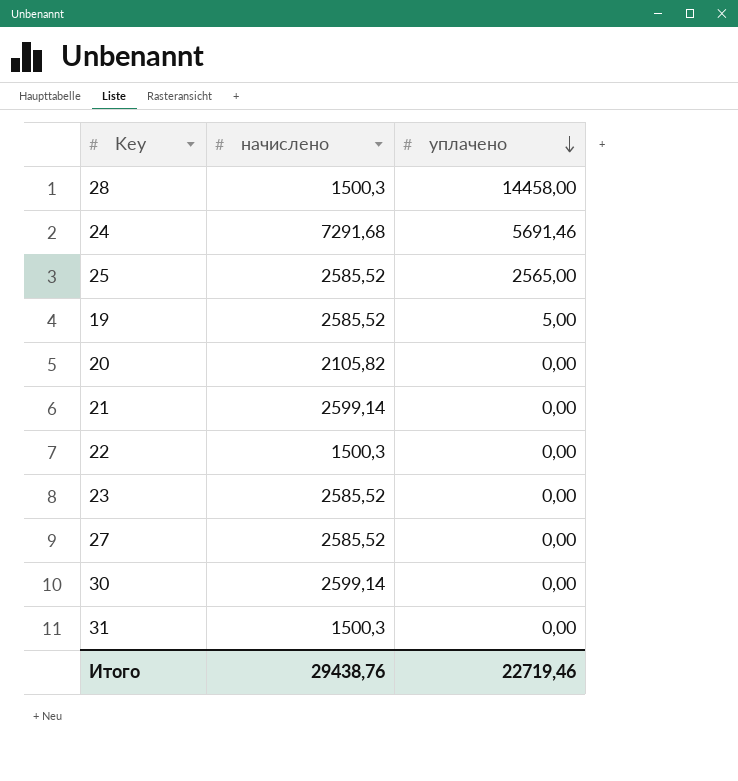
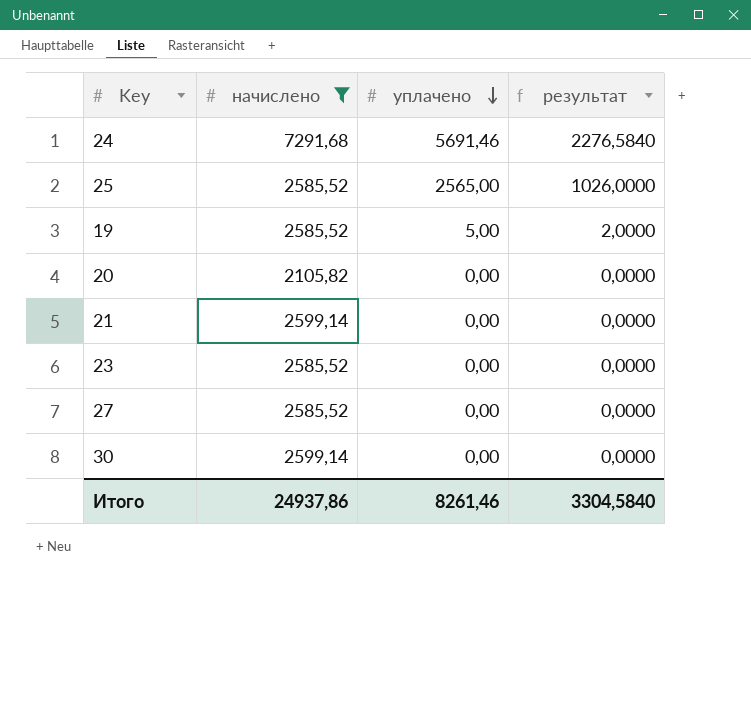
filter: none -> начислено != 1500,3
column результат | formula: none -> [уплачено] * 0,4
Итого | начислено: 29438,76 -> 24937,86
Итого | уплачено: 22719,46 -> 8261,46

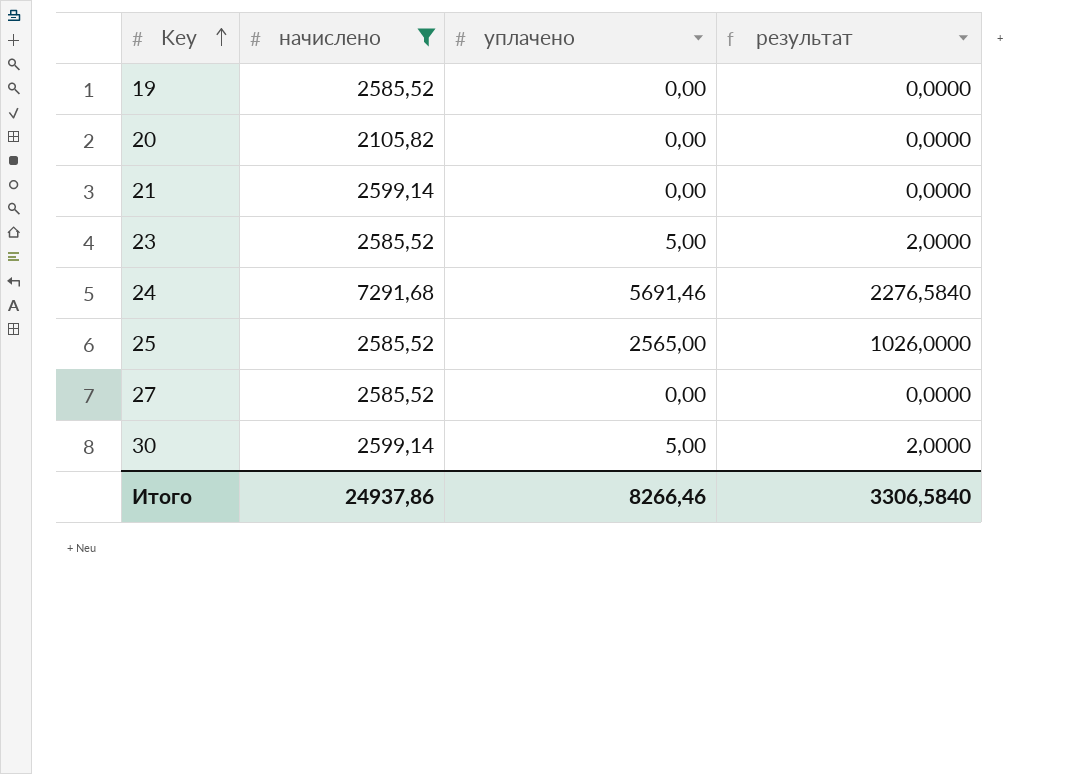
row order: уплачено descending -> Key ascending
19 | уплачено: 5,00 -> 0,00
19 | результат: 2,0000 -> 0,0000
23 | уплачено: 0,00 -> 5,00
23 | результат: 0,0000 -> 2,0000
30 | уплачено: 0,00 -> 5,00
30 | результат: 0,0000 -> 2,0000
Итого | уплачено: 8261,46 -> 8266,46
Итого | результат: 3304,5840 -> 3306,5840

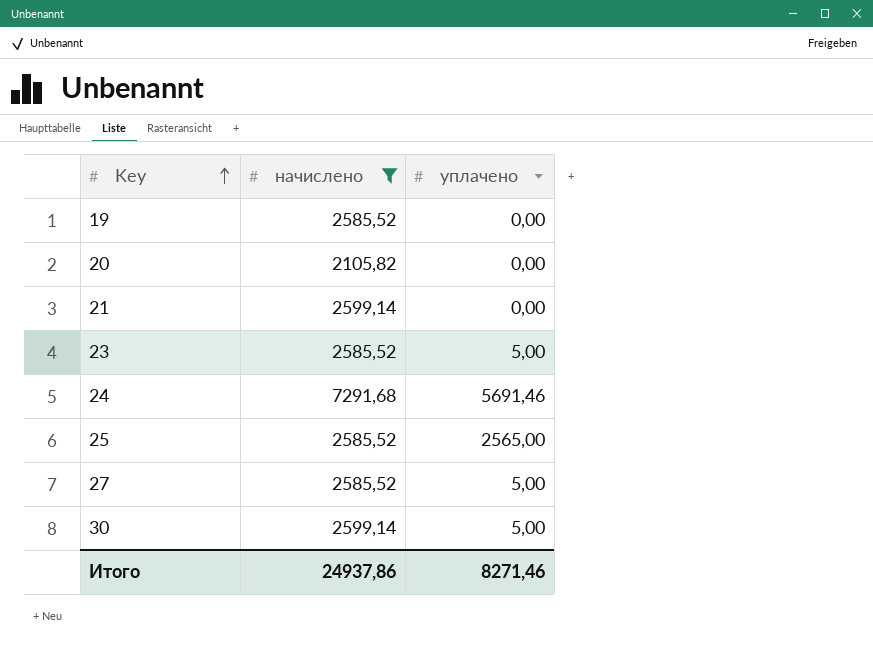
column результат | formula: [уплачено] * 0,4 -> none
27 | уплачено: 0,00 -> 5,00
Итого | уплачено: 8266,46 -> 8271,46

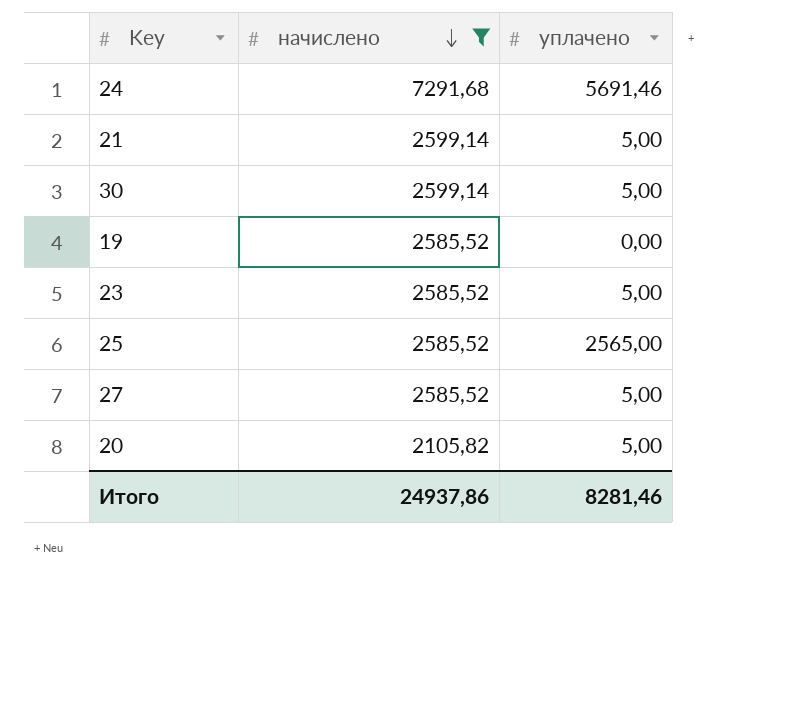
row order: Key ascending -> начислено descending
21 | уплачено: 0,00 -> 5,00
20 | уплачено: 0,00 -> 5,00
Итого | уплачено: 8271,46 -> 8281,46

